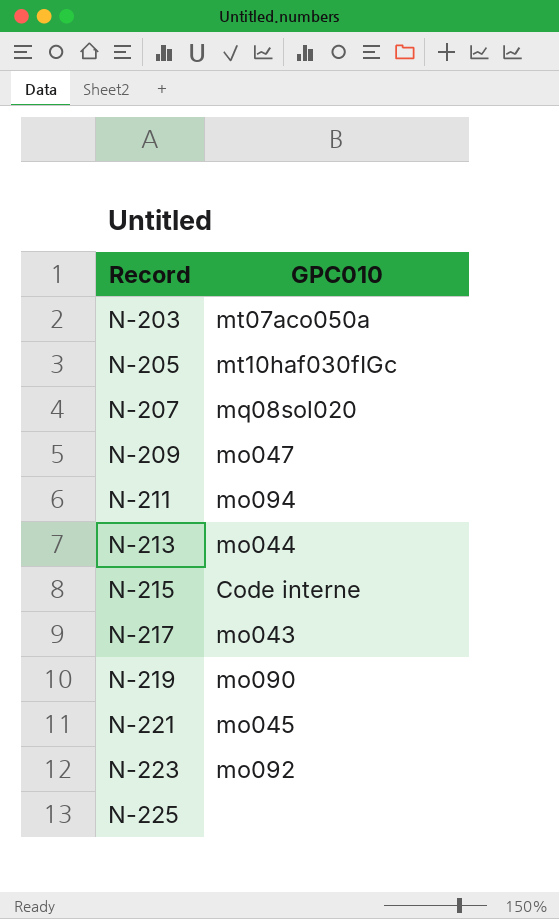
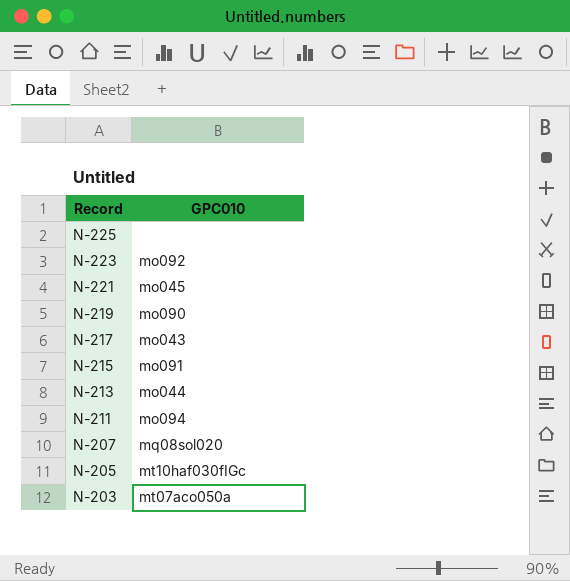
row order: Record ascending -> Record descending
row N-209: mo047 -> none
N-215 | GPC010: Code interne -> mo091

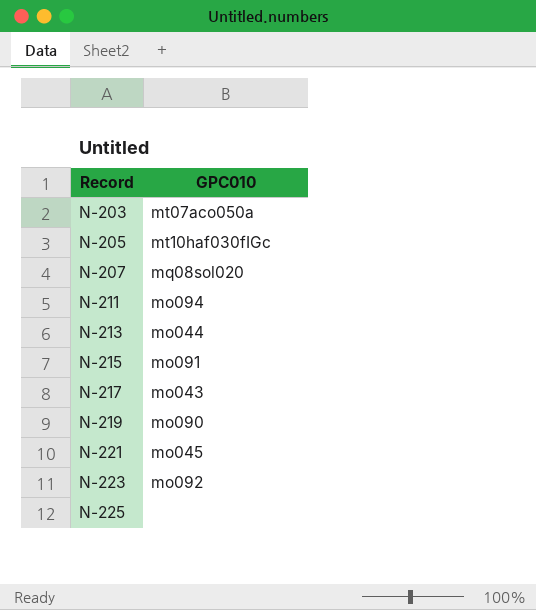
row order: Record descending -> Record ascending

